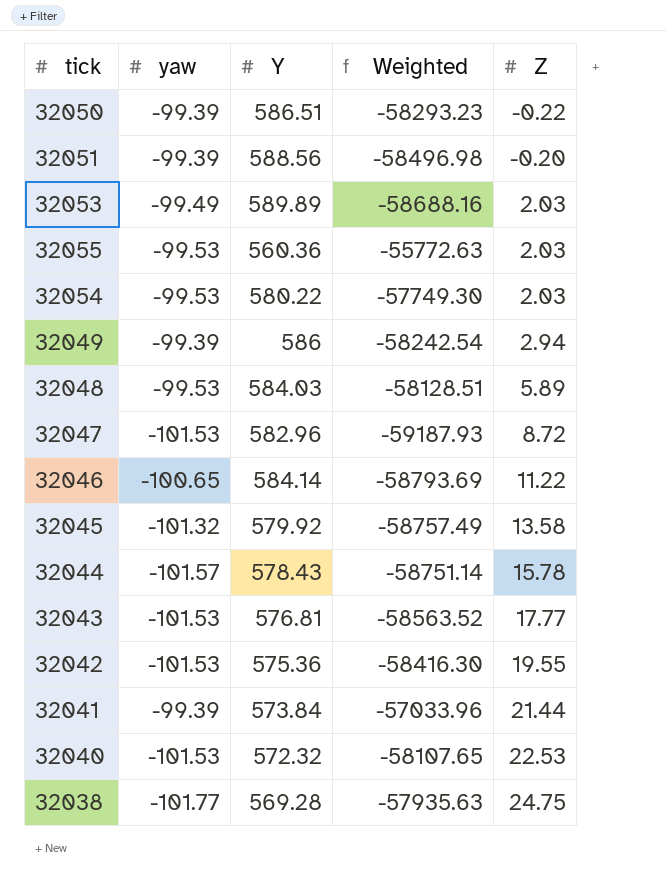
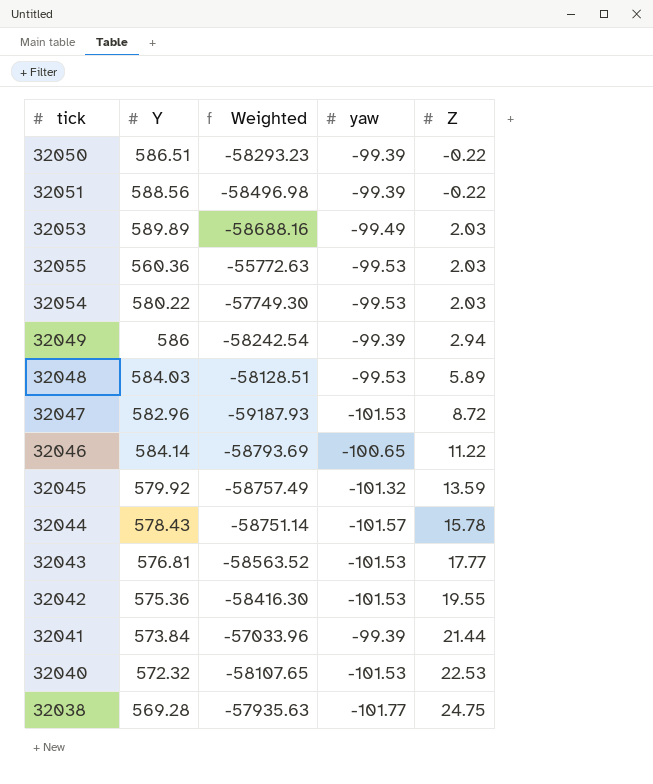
column yaw | position: 2 -> 4
32051 | Z: -0.20 -> -0.22
32045 | Z: 13.58 -> 13.59

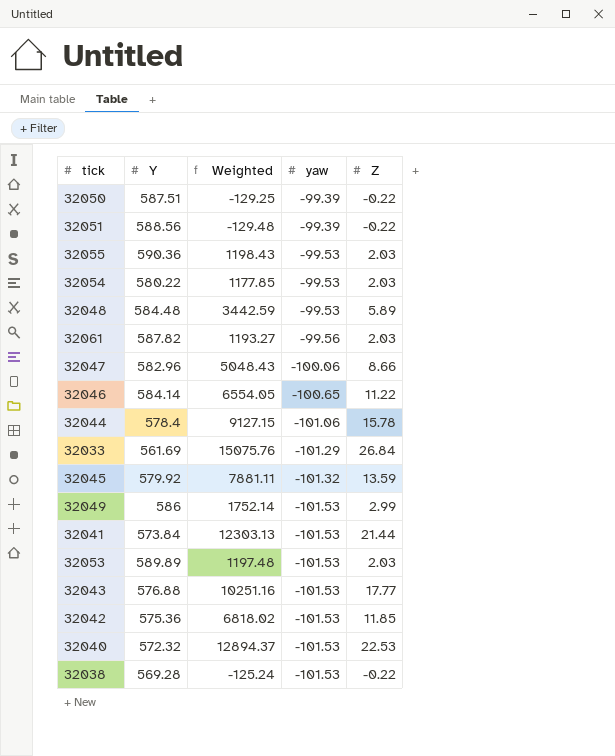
row order: Z ascending -> yaw descending
column Weighted | formula: [Y] * [yaw] -> [Y] * [Z]
32050 | Y: 586.51 -> 587.51
32055 | Y: 560.36 -> 590.36
32048 | Y: 584.03 -> 584.48
row 32061: none -> 587.82 | 1193.27 | -99.56 | 2.03
32047 | yaw: -101.53 -> -100.06
32047 | Z: 8.72 -> 8.66
32044 | Y: 578.43 -> 578.4
32044 | yaw: -101.57 -> -101.06
row 32033: none -> 561.69 | 15075.76 | -101.29 | 26.84
32049 | yaw: -99.39 -> -101.53
32049 | Z: 2.94 -> 2.99
32041 | yaw: -99.39 -> -101.53
32053 | yaw: -99.49 -> -101.53
32043 | Y: 576.81 -> 576.88
32042 | Z: 19.55 -> 11.85
32038 | yaw: -101.77 -> -101.53
32038 | Z: 24.75 -> -0.22

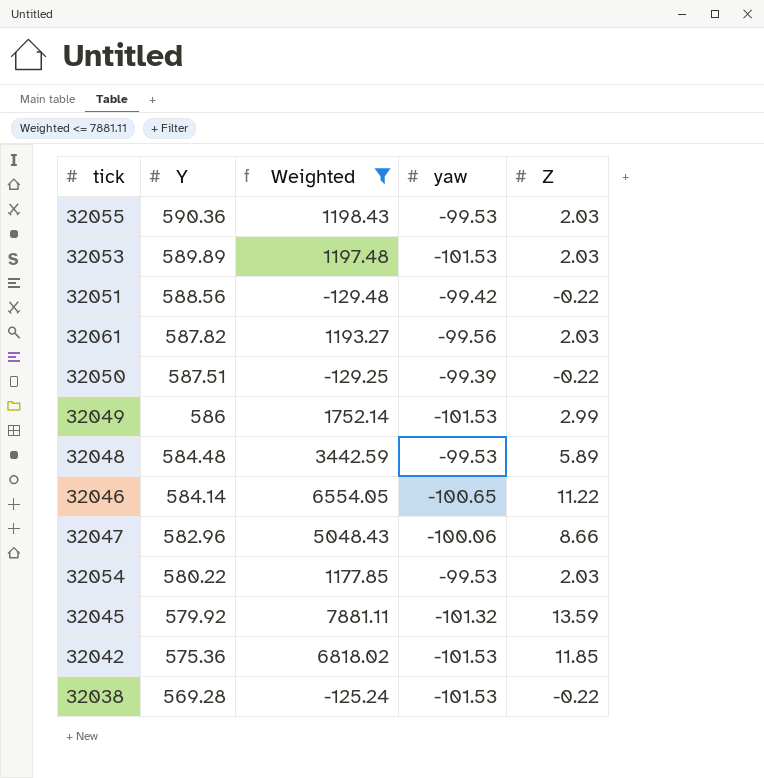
filter: none -> Weighted <= 7881.11
row order: yaw descending -> Y descending
32051 | yaw: -99.39 -> -99.42

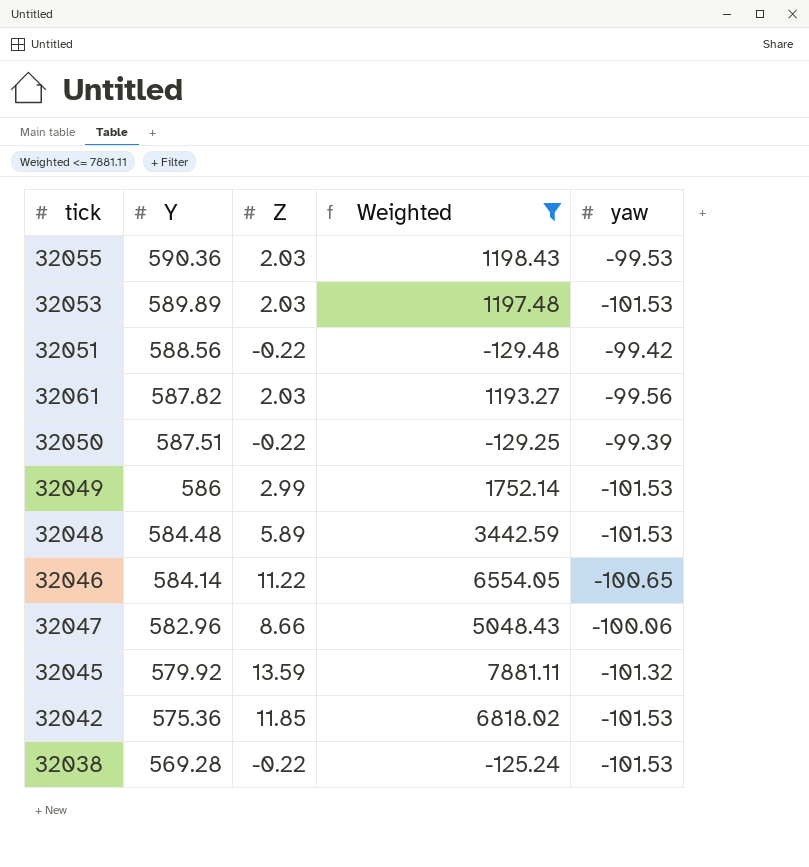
column Z | position: 5 -> 3
row 32054: 580.22 | 1177.85 | -99.53 | 2.03 -> none
32048 | yaw: -99.53 -> -101.53

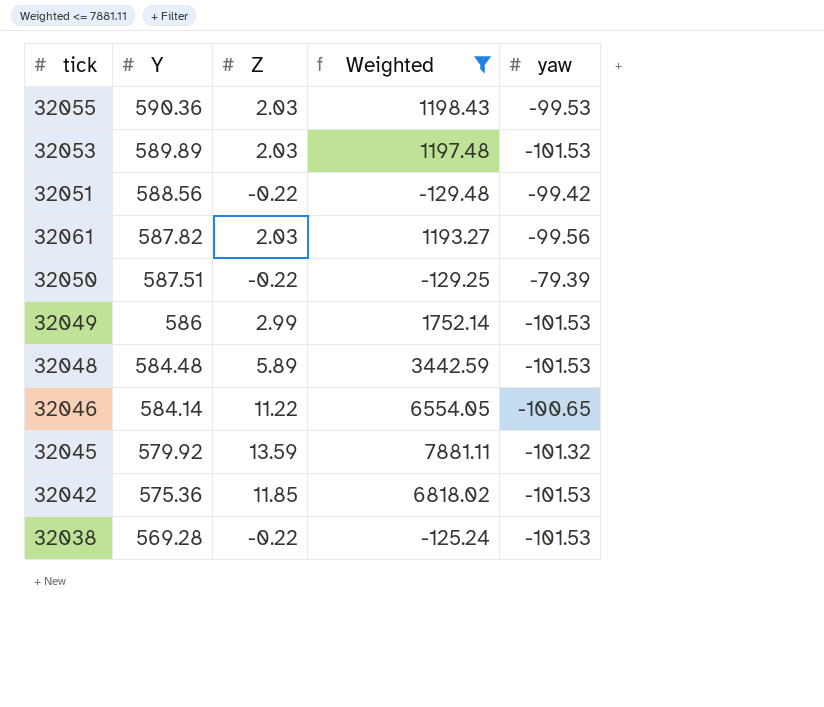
row 32047: 582.96 | 8.66 | 5048.43 | -100.06 -> none
32050 | yaw: -99.39 -> -79.39

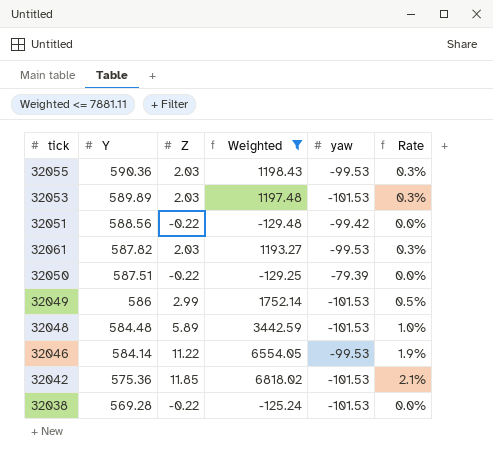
column Rate | formula: none -> [Z] / [Y]
row 32045: 579.92 | 13.59 | 7881.11 | -101.32 -> none
32061 | yaw: -99.56 -> -99.53
32046 | yaw: -100.65 -> -99.53

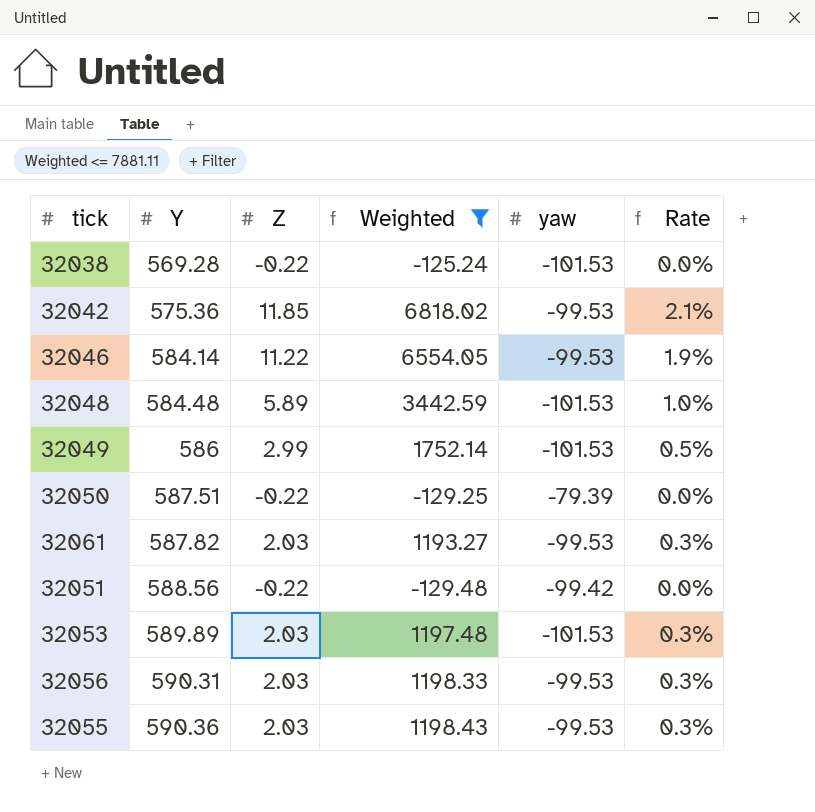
row order: Y descending -> Y ascending
32042 | yaw: -101.53 -> -99.53
row 32056: none -> 590.31 | 2.03 | 1198.33 | -99.53 | 0.3%

